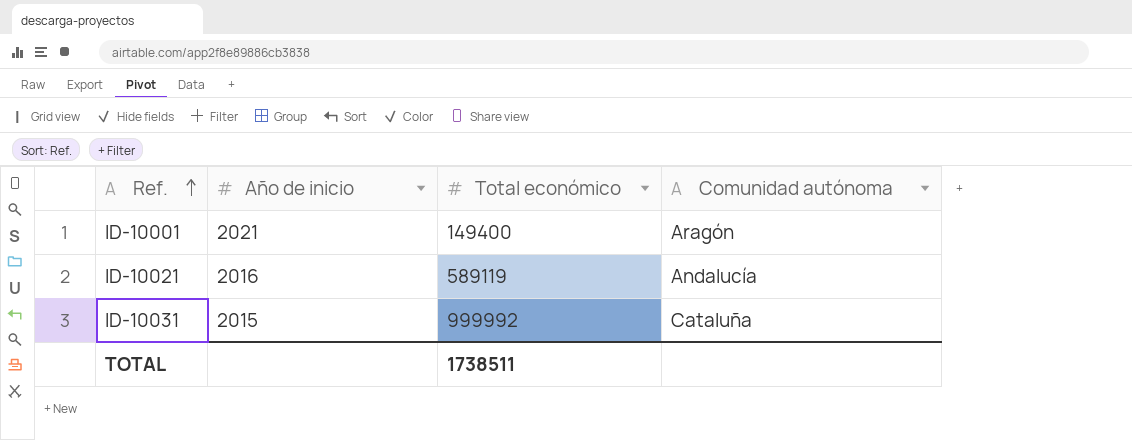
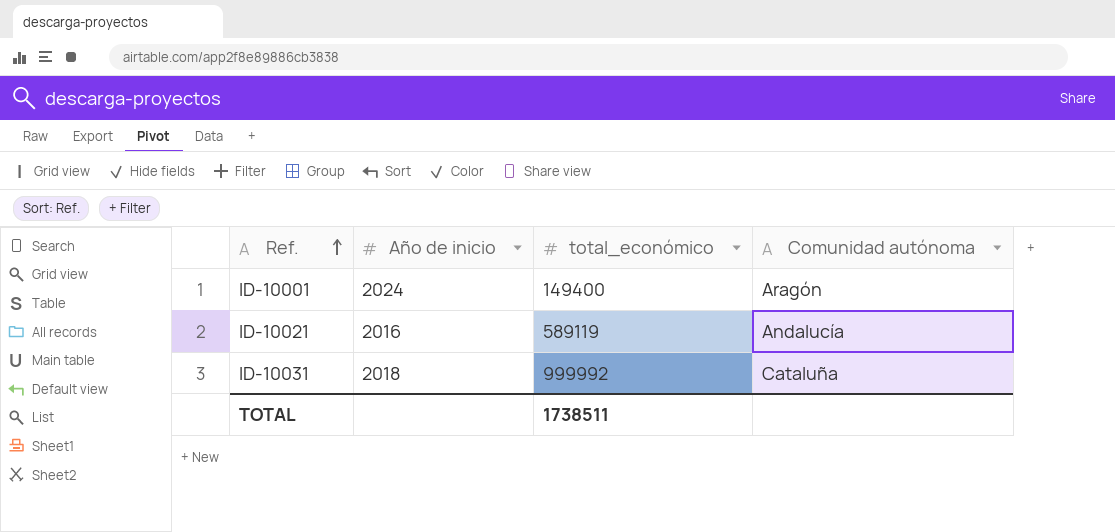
column name: Total económico -> total_económico
ID-10001 | Año de inicio: 2021 -> 2024
ID-10031 | Año de inicio: 2015 -> 2018

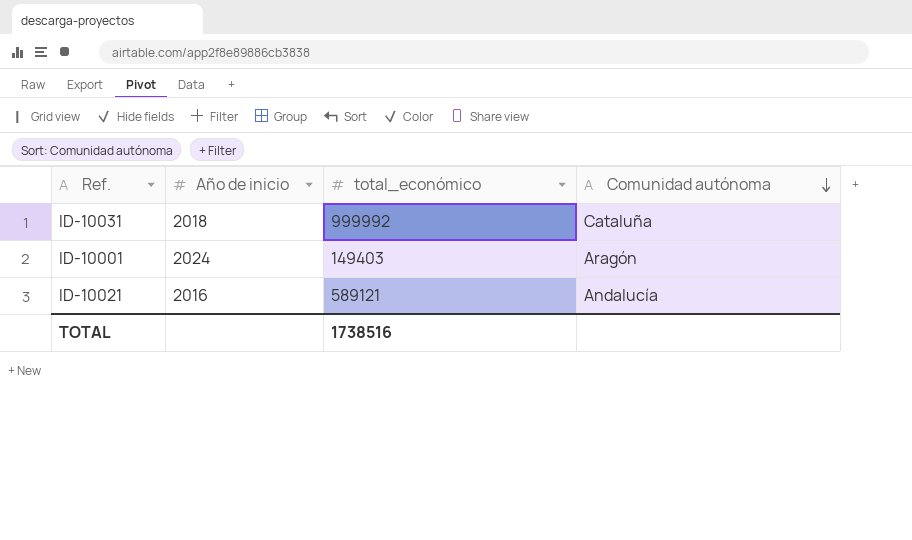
row order: Ref. ascending -> Comunidad autónoma descending
ID-10001 | total_económico: 149400 -> 149403
ID-10021 | total_económico: 589119 -> 589121
TOTAL | total_económico: 1738511 -> 1738516

